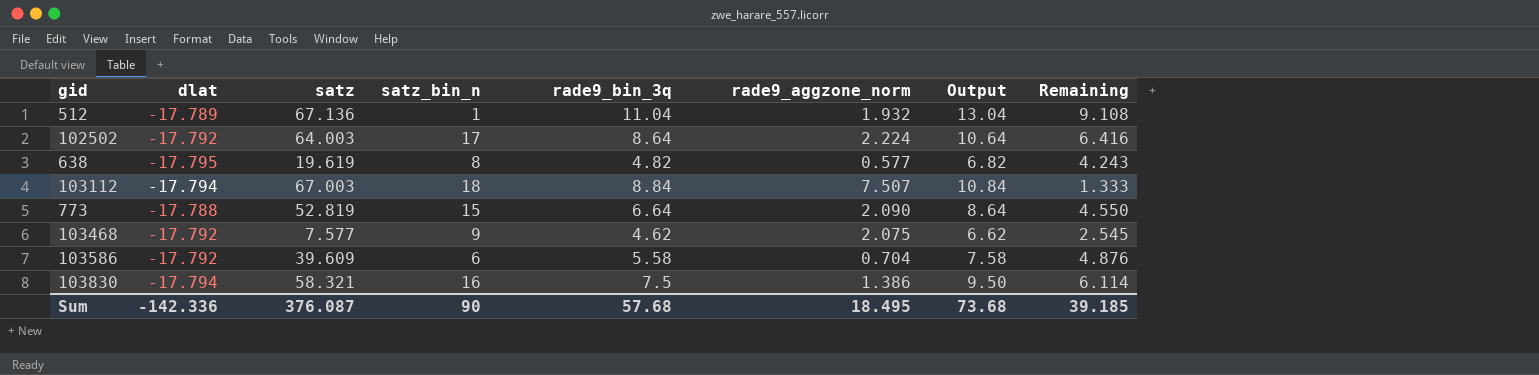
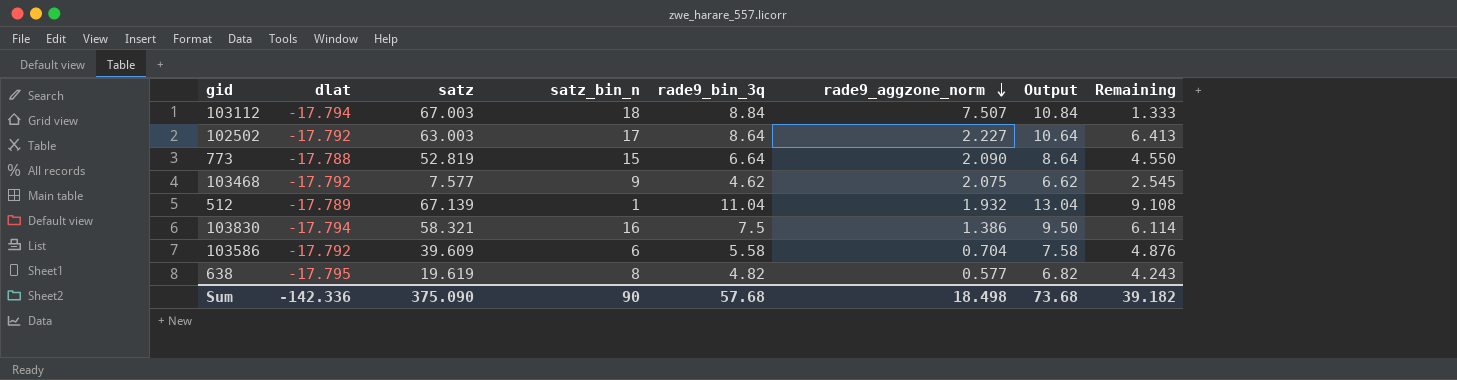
row order: none -> rade9_aggzone_norm descending
102502 | satz: 64.003 -> 63.003
102502 | rade9_aggzone_norm: 2.224 -> 2.227
102502 | Remaining: 6.416 -> 6.413
512 | satz: 67.136 -> 67.139
Sum | satz: 376.087 -> 375.090
Sum | rade9_aggzone_norm: 18.495 -> 18.498
Sum | Remaining: 39.185 -> 39.182

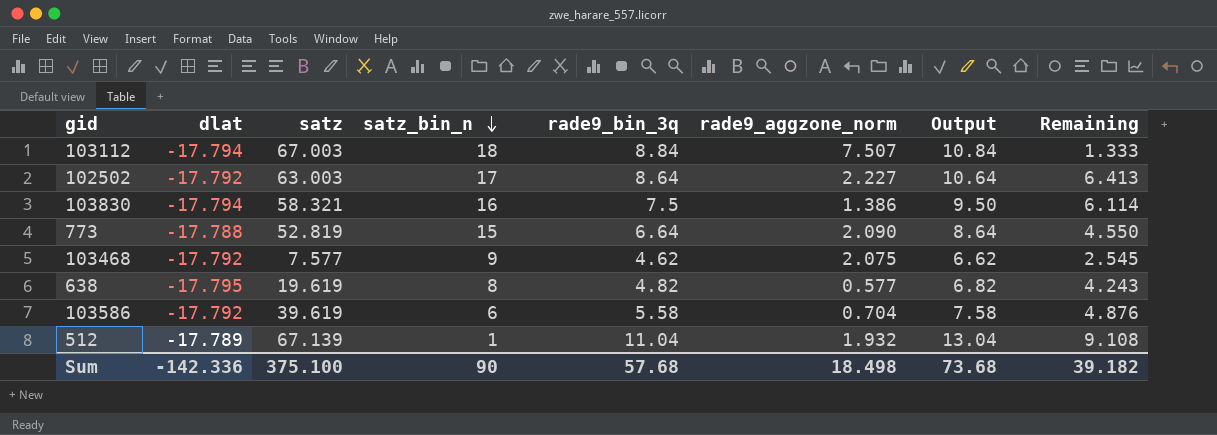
row order: rade9_aggzone_norm descending -> satz_bin_n descending
103586 | satz: 39.609 -> 39.619
Sum | satz: 375.090 -> 375.100

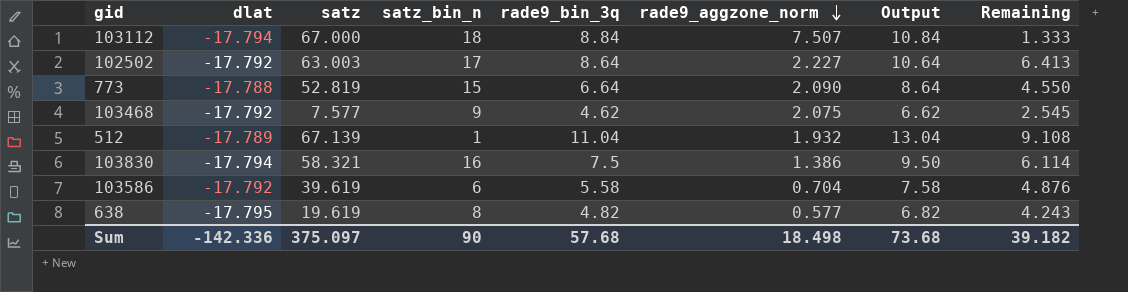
row order: satz_bin_n descending -> rade9_aggzone_norm descending
103112 | satz: 67.003 -> 67.000
Sum | satz: 375.100 -> 375.097

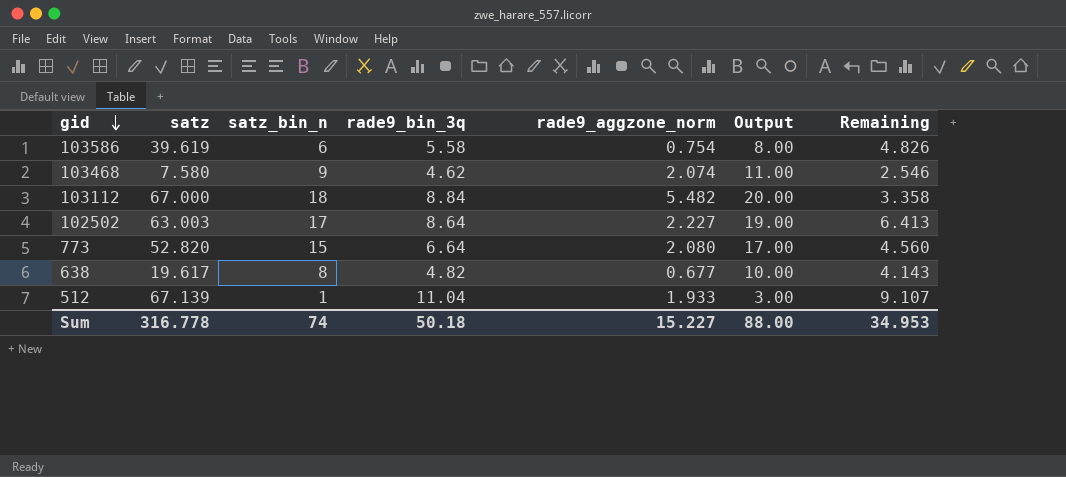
row order: rade9_aggzone_norm descending -> gid descending
column dlat | position: 2 -> none
column Output | formula: [rade9_bin_3q] + 2 -> [satz_bin_n] + 2
row 103830: -17.794 | 58.321 | 16 | 7.5 | 1.386 | 9.50 | 6.114 -> none
103586 | rade9_aggzone_norm: 0.704 -> 0.754
103586 | Remaining: 4.876 -> 4.826
103468 | satz: 7.577 -> 7.580
103468 | rade9_aggzone_norm: 2.075 -> 2.074
103468 | Remaining: 2.545 -> 2.546
103112 | rade9_aggzone_norm: 7.507 -> 5.482
103112 | Remaining: 1.333 -> 3.358
773 | satz: 52.819 -> 52.820
773 | rade9_aggzone_norm: 2.090 -> 2.080
773 | Remaining: 4.550 -> 4.560
638 | satz: 19.619 -> 19.617
638 | rade9_aggzone_norm: 0.577 -> 0.677
638 | Remaining: 4.243 -> 4.143
512 | rade9_aggzone_norm: 1.932 -> 1.933
512 | Remaining: 9.108 -> 9.107
Sum | satz: 375.097 -> 316.778
Sum | satz_bin_n: 90 -> 74
Sum | rade9_bin_3q: 57.68 -> 50.18
Sum | rade9_aggzone_norm: 18.498 -> 15.227
Sum | Output: 73.68 -> 88.00
Sum | Remaining: 39.182 -> 34.953

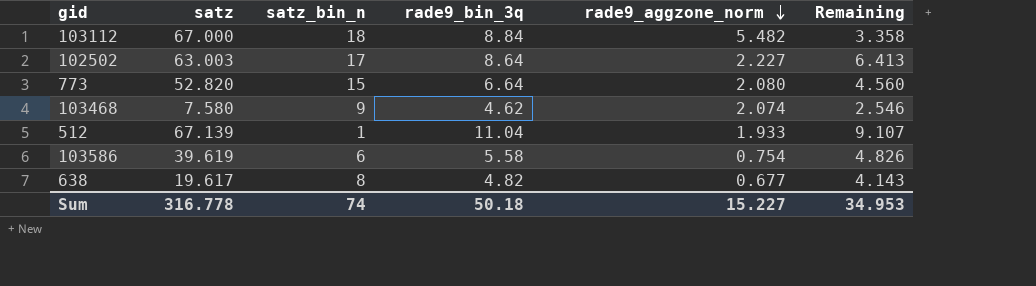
row order: gid descending -> rade9_aggzone_norm descending
column Output | formula: [satz_bin_n] + 2 -> none

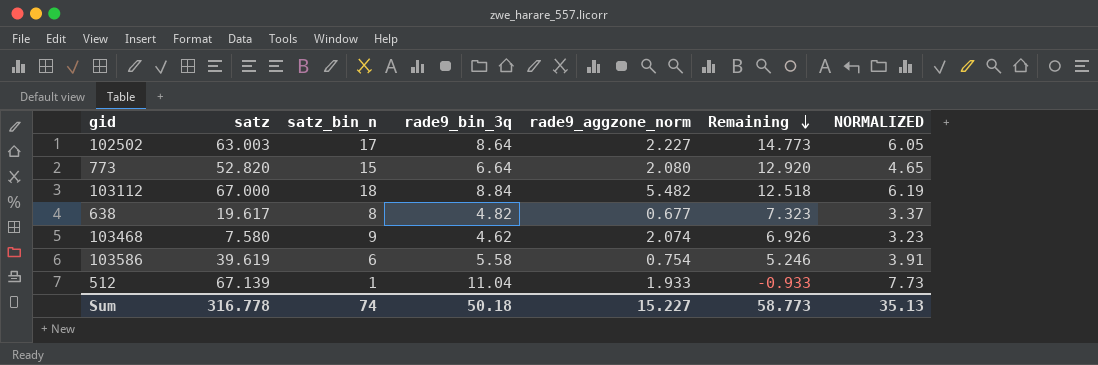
row order: rade9_aggzone_norm descending -> Remaining descending
column Remaining | formula: [rade9_bin_3q] - [rade9_aggzone_norm] -> [satz_bin_n] - [rade9_aggzone_norm]
column NORMALIZED | formula: none -> [rade9_bin_3q] * 0.7
Sum | Remaining: 34.953 -> 58.773

